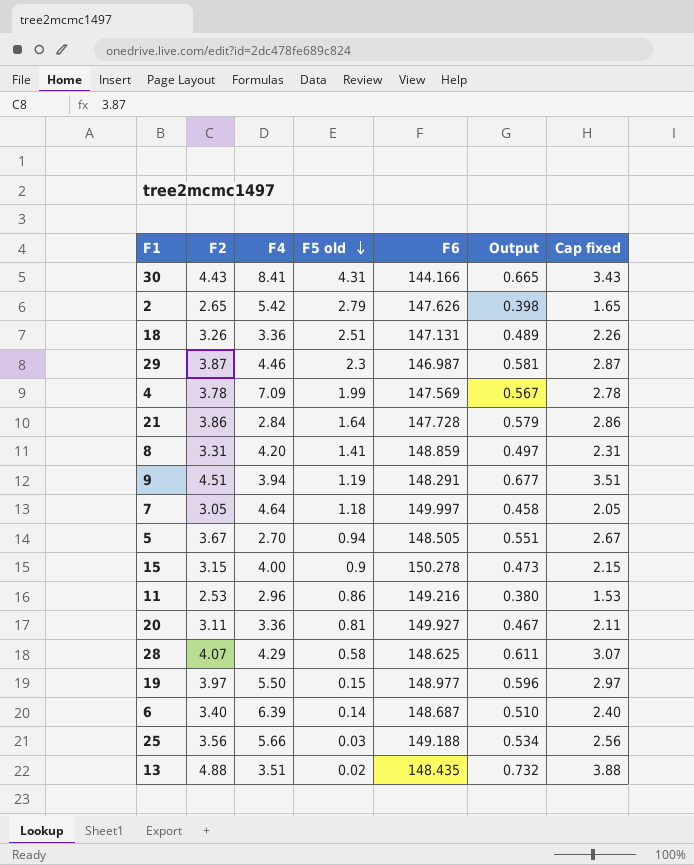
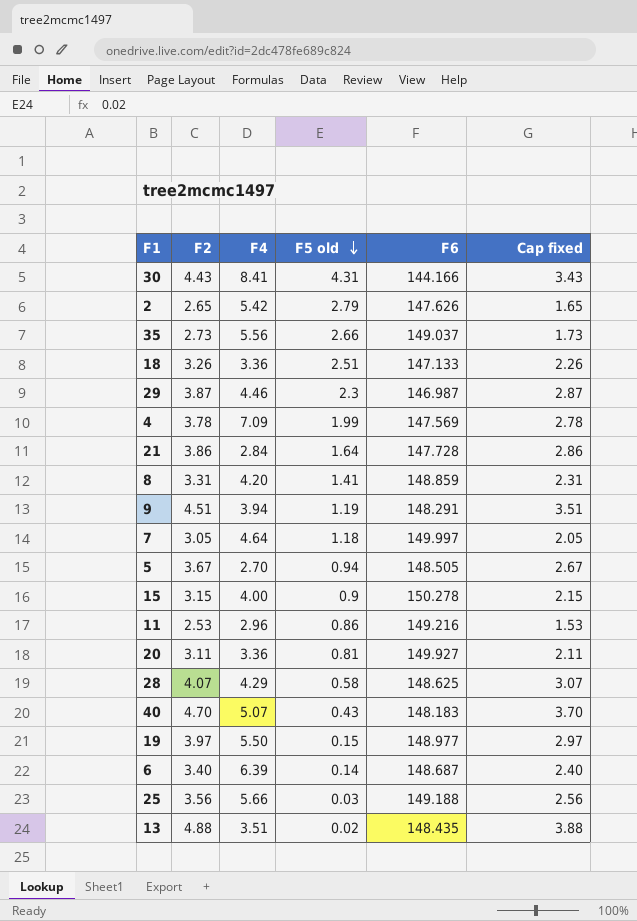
column Output | formula: [F2] * 0.15 -> none
row 35: none -> 2.73 | 5.56 | 2.66 | 149.037 | 1.73
18 | F6: 147.131 -> 147.133
row 40: none -> 4.70 | 5.07 | 0.43 | 148.183 | 3.70

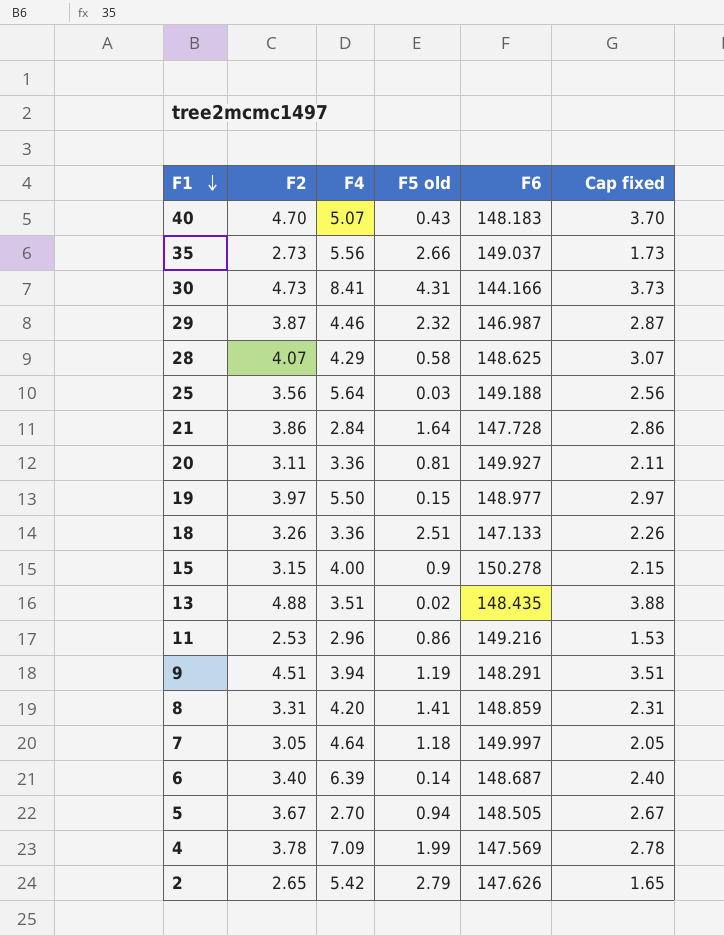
row order: F5 old descending -> F1 descending
30 | F2: 4.43 -> 4.73
30 | Cap fixed: 3.43 -> 3.73
29 | F5 old: 2.3 -> 2.32
25 | F4: 5.66 -> 5.64

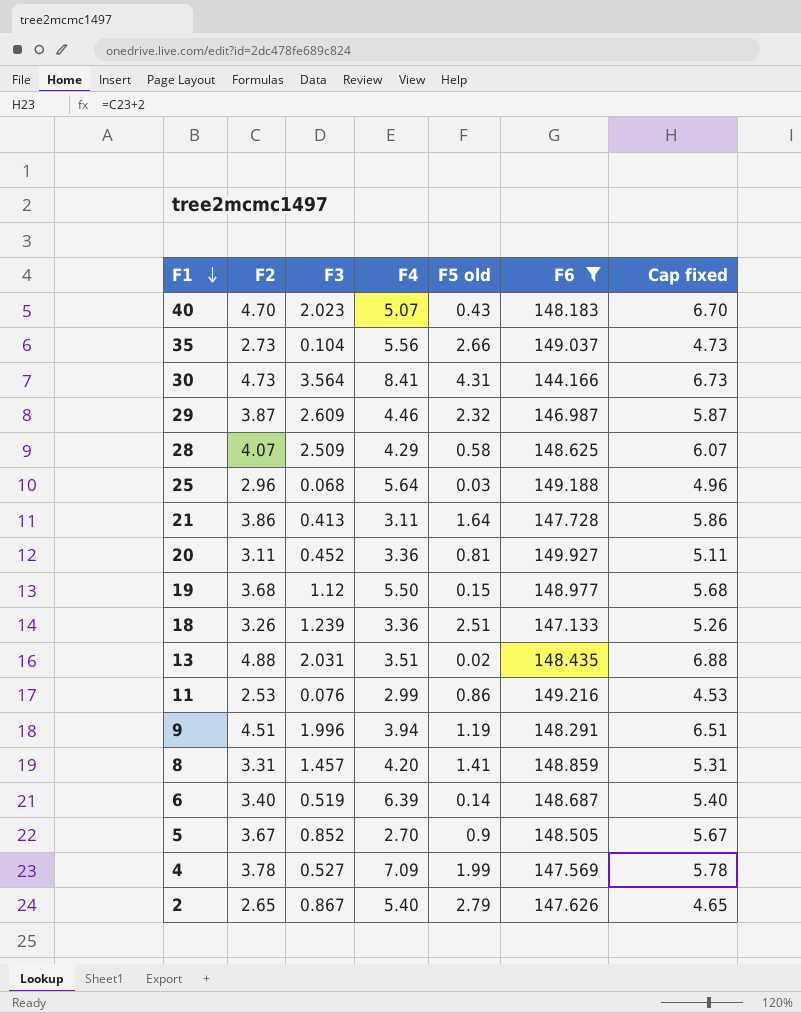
filter: none -> F6 <= 149.927
column F3 | position: none -> 3
column Cap fixed | formula: [F2] - 1 -> [F2] + 2
25 | F2: 3.56 -> 2.96
21 | F4: 2.84 -> 3.11
19 | F2: 3.97 -> 3.68
11 | F4: 2.96 -> 2.99
5 | F5 old: 0.94 -> 0.9
2 | F4: 5.42 -> 5.40

